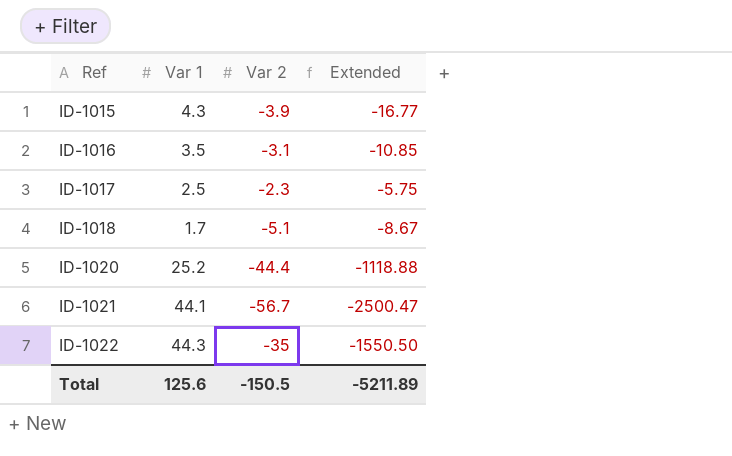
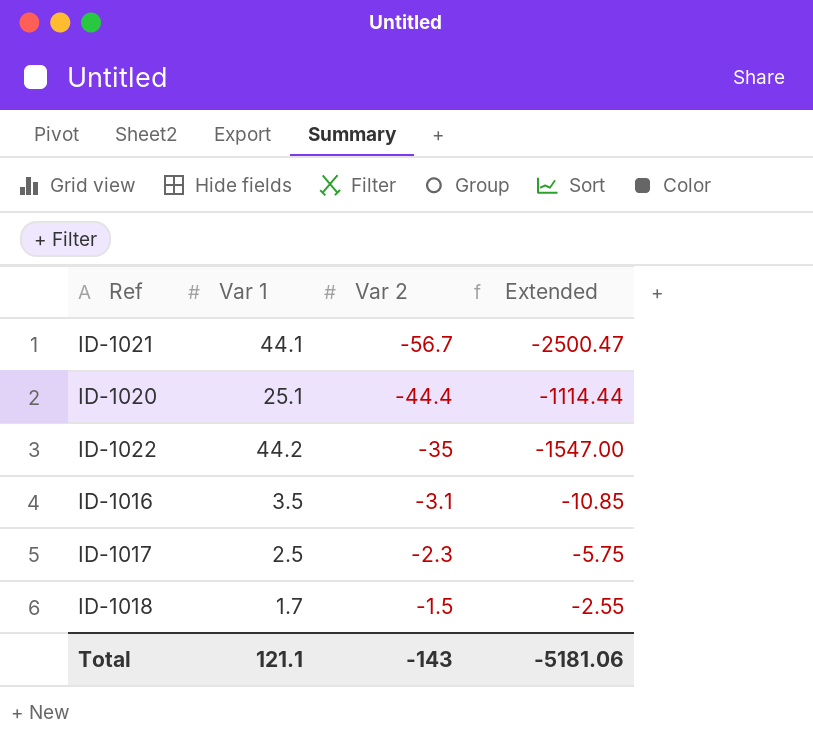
row order: Ref ascending -> Var 2 ascending
row ID-1015: 4.3 | -3.9 | -16.77 -> none
ID-1020 | Var 1: 25.2 -> 25.1
ID-1020 | Extended: -1118.88 -> -1114.44
ID-1022 | Var 1: 44.3 -> 44.2
ID-1022 | Extended: -1550.50 -> -1547.00
ID-1018 | Var 2: -5.1 -> -1.5
ID-1018 | Extended: -8.67 -> -2.55
Total | Var 1: 125.6 -> 121.1
Total | Var 2: -150.5 -> -143
Total | Extended: -5211.89 -> -5181.06

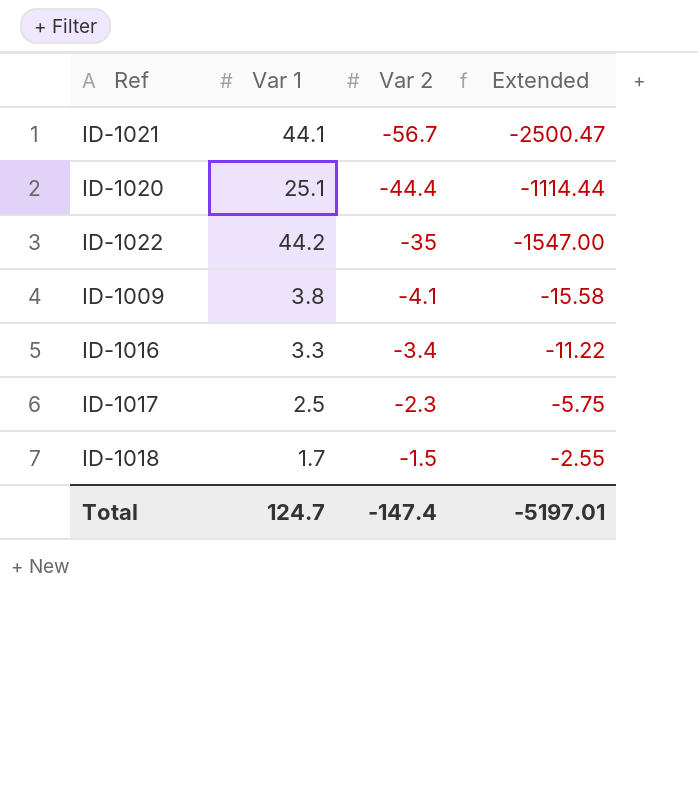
row ID-1009: none -> 3.8 | -4.1 | -15.58
ID-1016 | Var 1: 3.5 -> 3.3
ID-1016 | Var 2: -3.1 -> -3.4
ID-1016 | Extended: -10.85 -> -11.22
Total | Var 1: 121.1 -> 124.7
Total | Var 2: -143 -> -147.4
Total | Extended: -5181.06 -> -5197.01

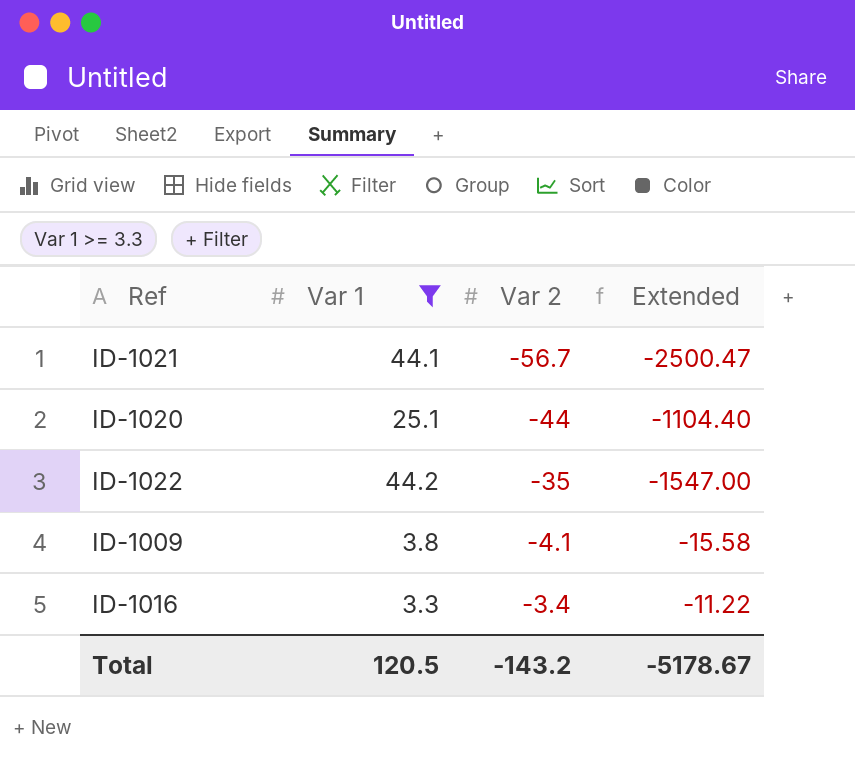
filter: none -> Var 1 >= 3.3
ID-1020 | Var 2: -44.4 -> -44
ID-1020 | Extended: -1114.44 -> -1104.40
Total | Var 1: 124.7 -> 120.5
Total | Var 2: -147.4 -> -143.2
Total | Extended: -5197.01 -> -5178.67

